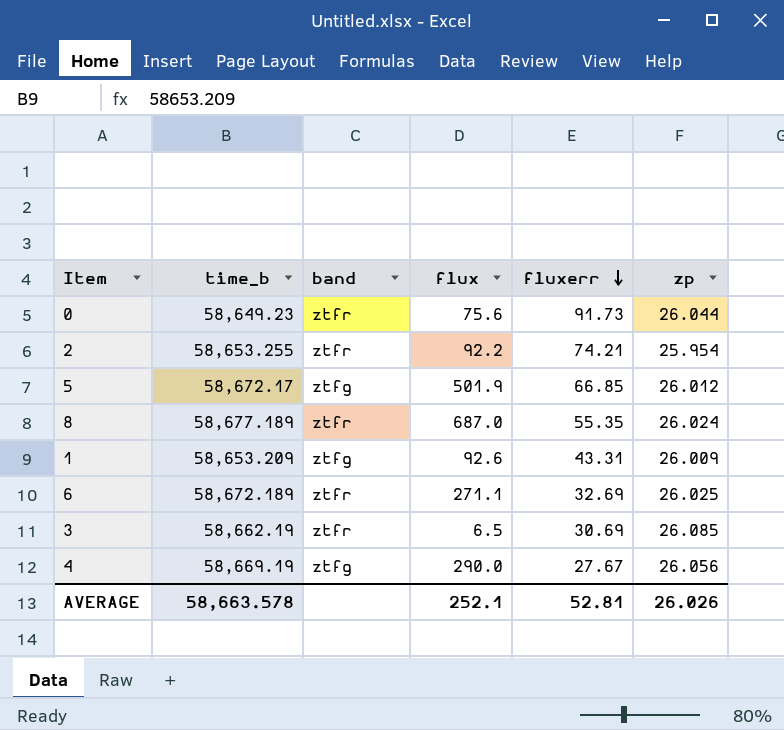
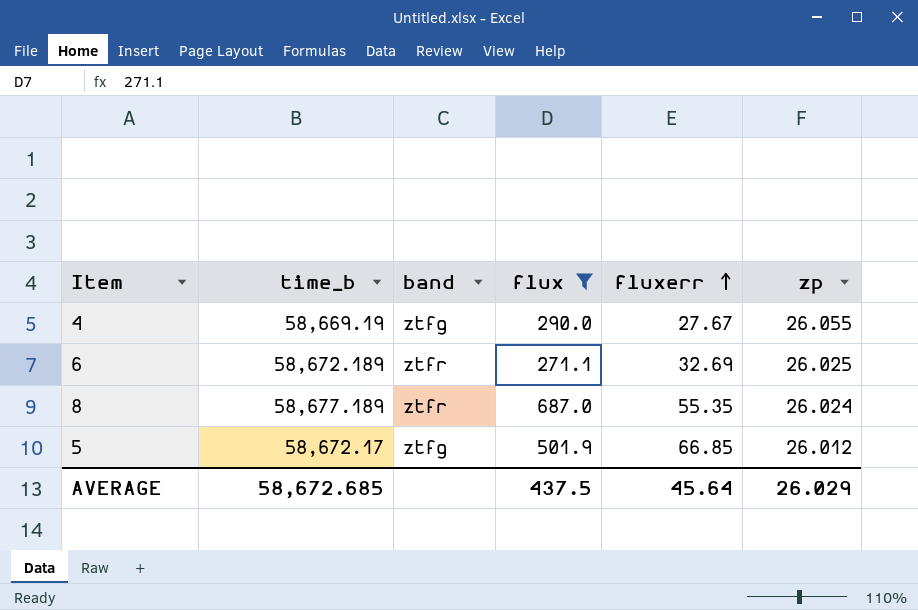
filter: none -> flux >= 271.1
row order: fluxerr descending -> fluxerr ascending
4 | zp: 26.056 -> 26.055
AVERAGE | time_b: 58,663.578 -> 58,672.685
AVERAGE | flux: 252.1 -> 437.5
AVERAGE | fluxerr: 52.81 -> 45.64
AVERAGE | zp: 26.026 -> 26.029

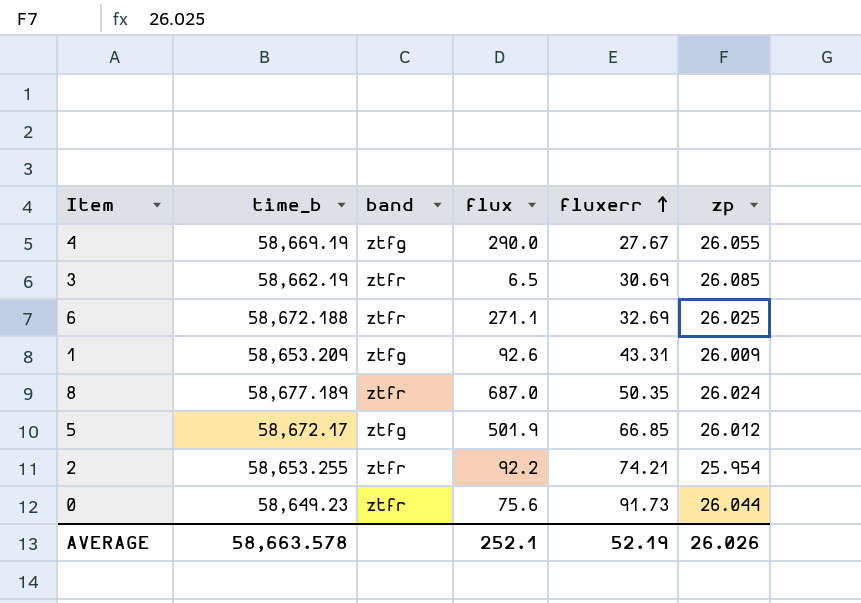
filter: flux >= 271.1 -> none
6 | time_b: 58,672.189 -> 58,672.188
8 | fluxerr: 55.35 -> 50.35
AVERAGE | time_b: 58,672.685 -> 58,663.578
AVERAGE | flux: 437.5 -> 252.1
AVERAGE | fluxerr: 45.64 -> 52.19
AVERAGE | zp: 26.029 -> 26.026

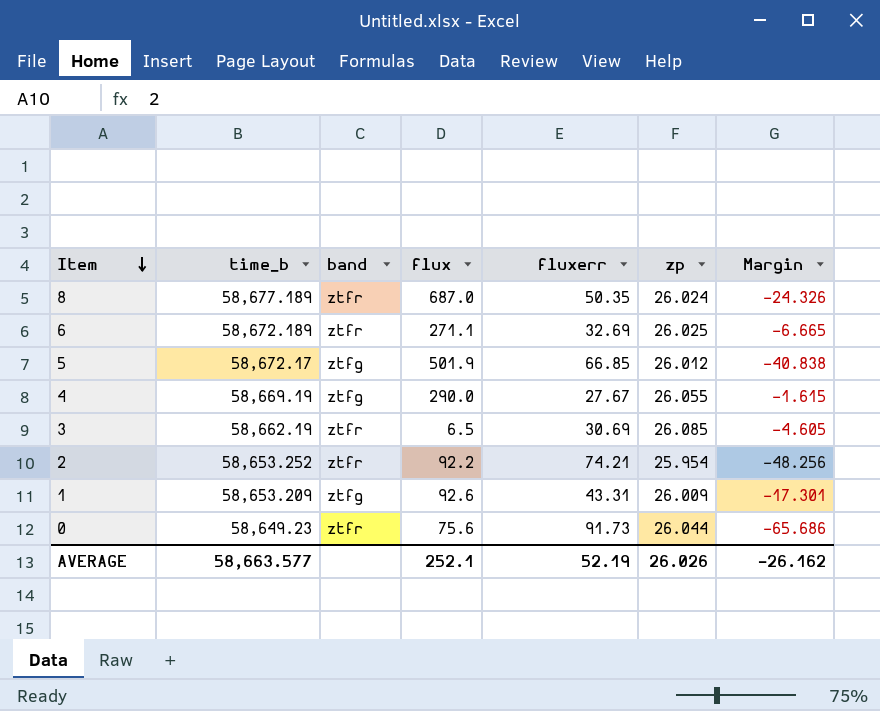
row order: fluxerr ascending -> Item descending
column Margin | formula: none -> [zp] - [fluxerr]
6 | time_b: 58,672.188 -> 58,672.189
2 | time_b: 58,653.255 -> 58,653.252
AVERAGE | time_b: 58,663.578 -> 58,663.577

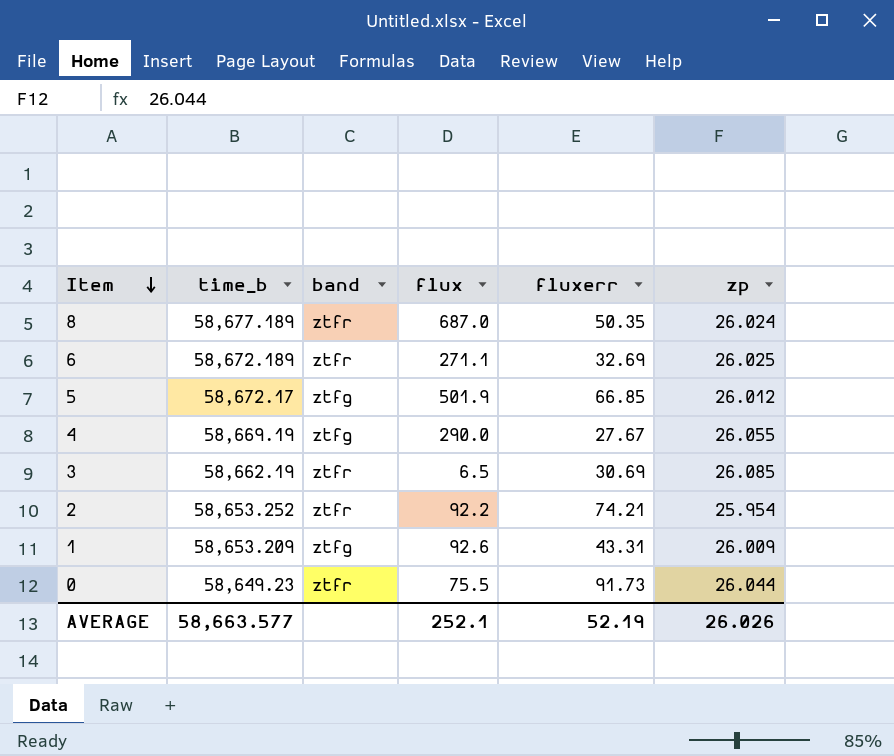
column Margin | formula: [zp] - [fluxerr] -> none
0 | flux: 75.6 -> 75.5

